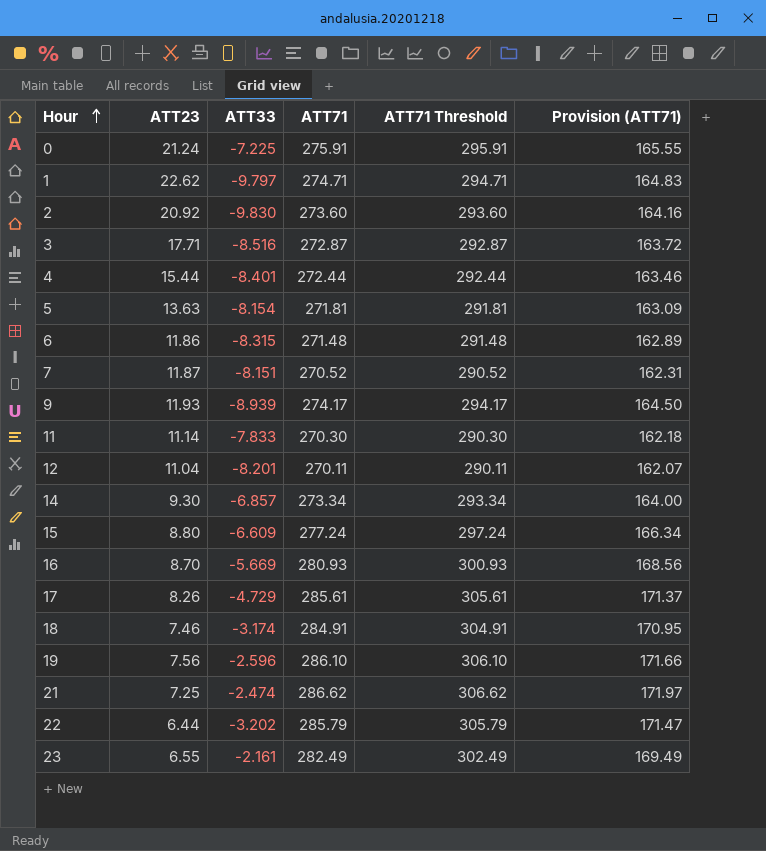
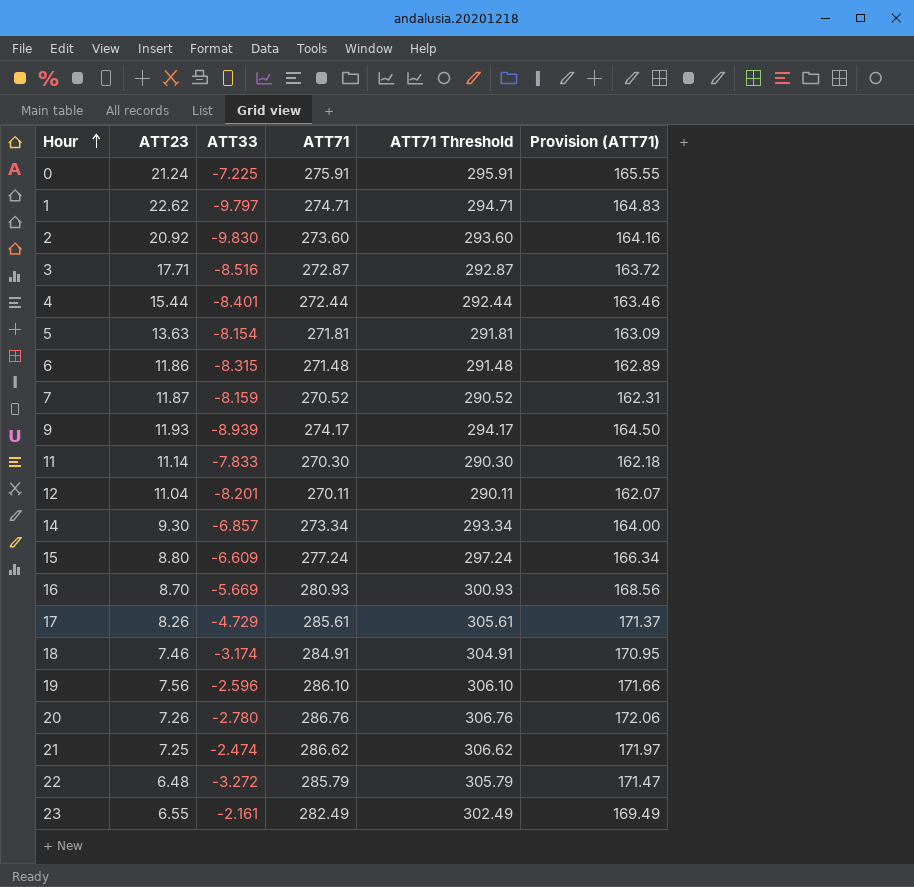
7 | ATT33: -8.151 -> -8.159
row 20: none -> 7.26 | -2.780 | 286.76 | 306.76 | 172.06
22 | ATT23: 6.44 -> 6.48
22 | ATT33: -3.202 -> -3.272

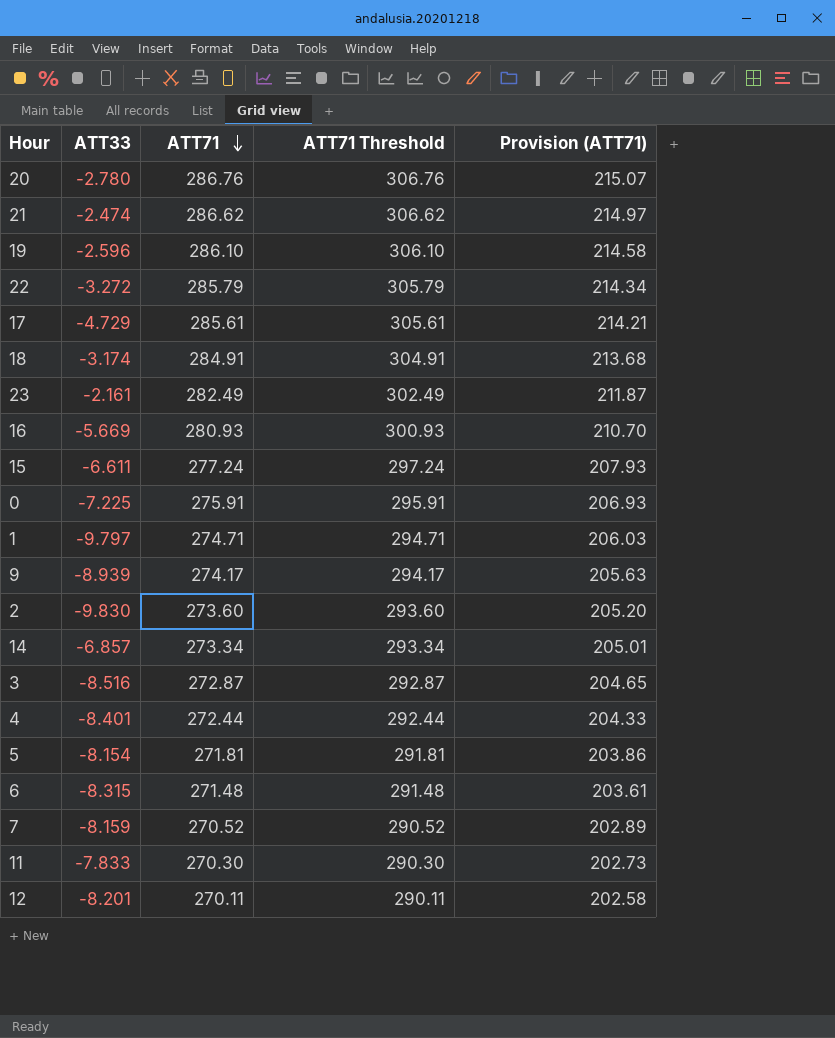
row order: Hour ascending -> ATT71 descending
column ATT23 | position: 2 -> none
column Provision (ATT71) | formula: [ATT71] * 0.6 -> [ATT71] * 0.75
15 | ATT33: -6.609 -> -6.611

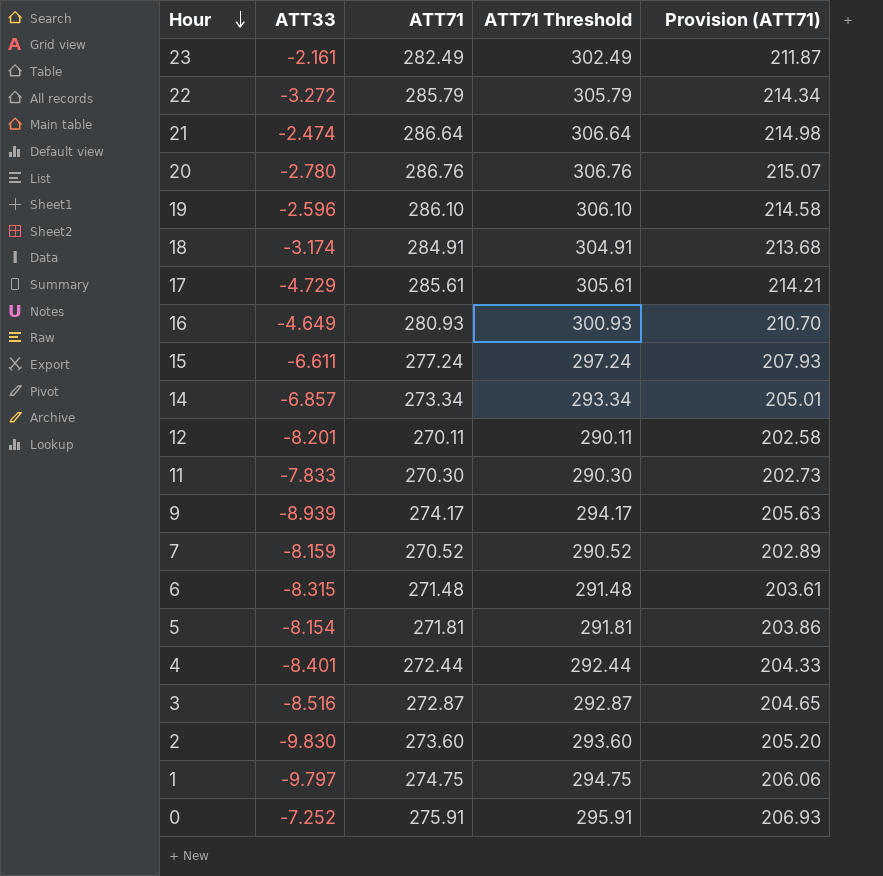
row order: ATT71 descending -> Hour descending
21 | ATT71: 286.62 -> 286.64
21 | ATT71 Threshold: 306.62 -> 306.64
21 | Provision (ATT71): 214.97 -> 214.98
16 | ATT33: -5.669 -> -4.649
1 | ATT71: 274.71 -> 274.75
1 | ATT71 Threshold: 294.71 -> 294.75
1 | Provision (ATT71): 206.03 -> 206.06
0 | ATT33: -7.225 -> -7.252

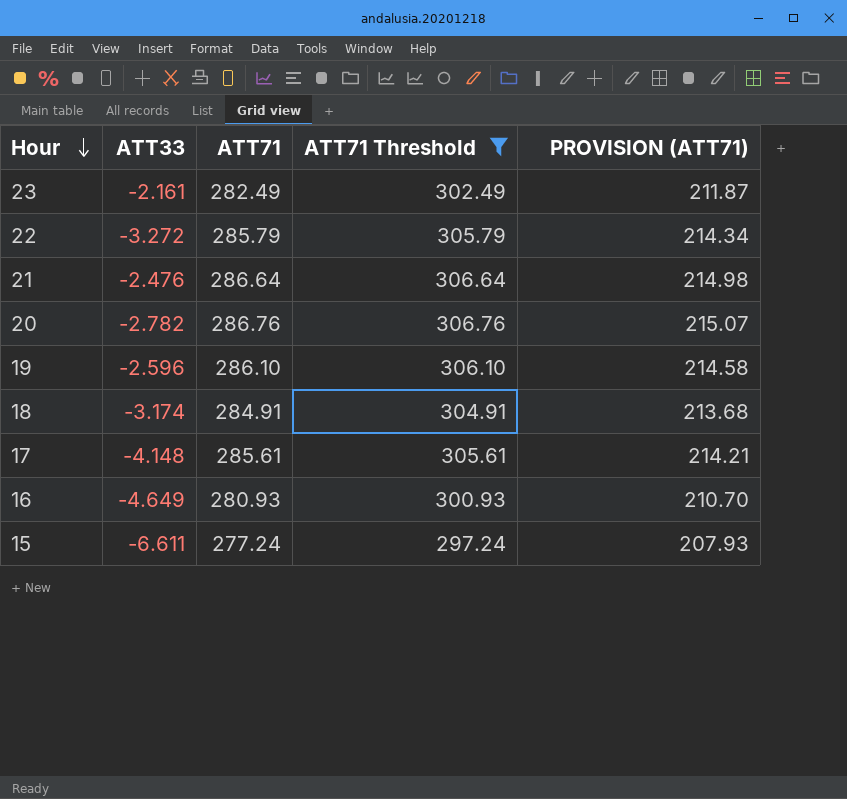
filter: none -> ATT71 Threshold >= 297.24
column name: Provision (ATT71) -> PROVISION (ATT71)
21 | ATT33: -2.474 -> -2.476
20 | ATT33: -2.780 -> -2.782
17 | ATT33: -4.729 -> -4.148

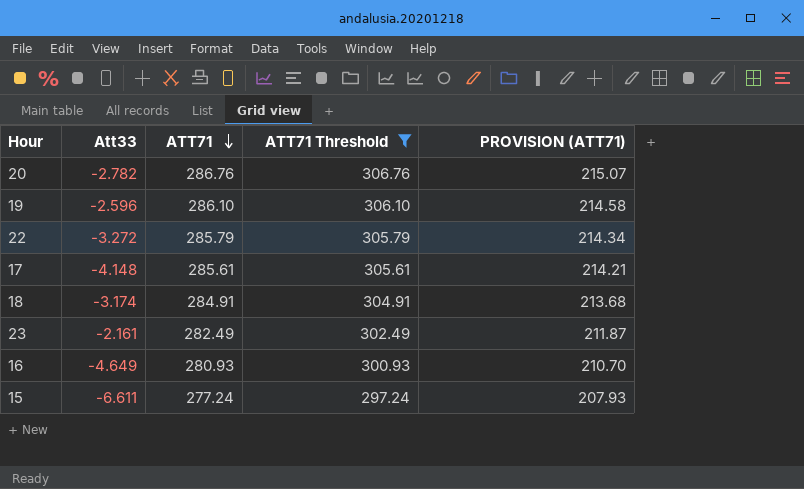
row order: Hour descending -> ATT71 descending
column name: ATT33 -> Att33
row 21: -2.476 | 286.64 | 306.64 | 214.98 -> none

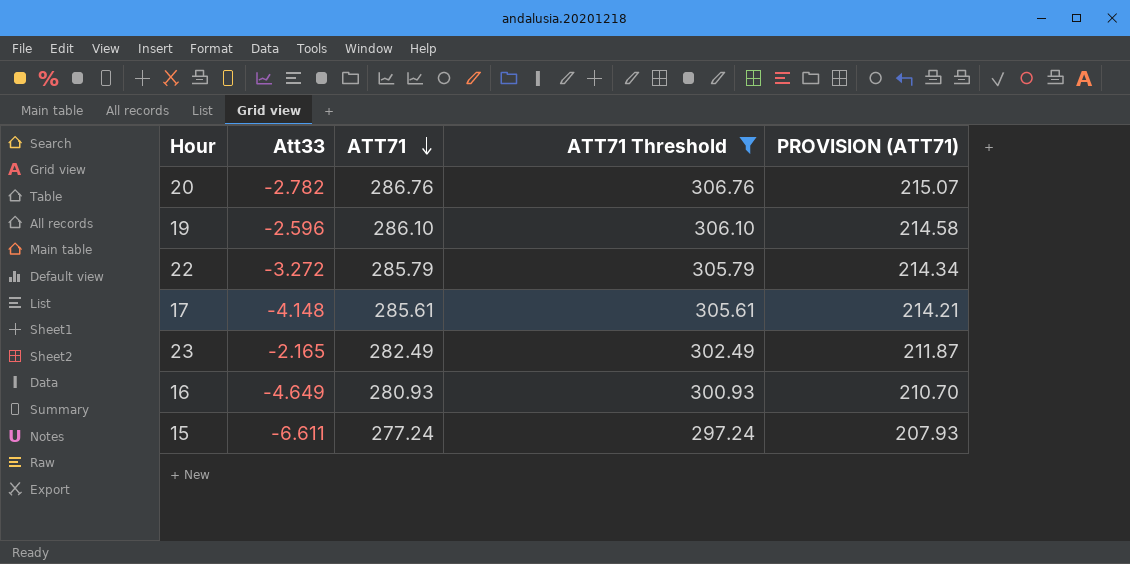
row 18: -3.174 | 284.91 | 304.91 | 213.68 -> none
23 | Att33: -2.161 -> -2.165

